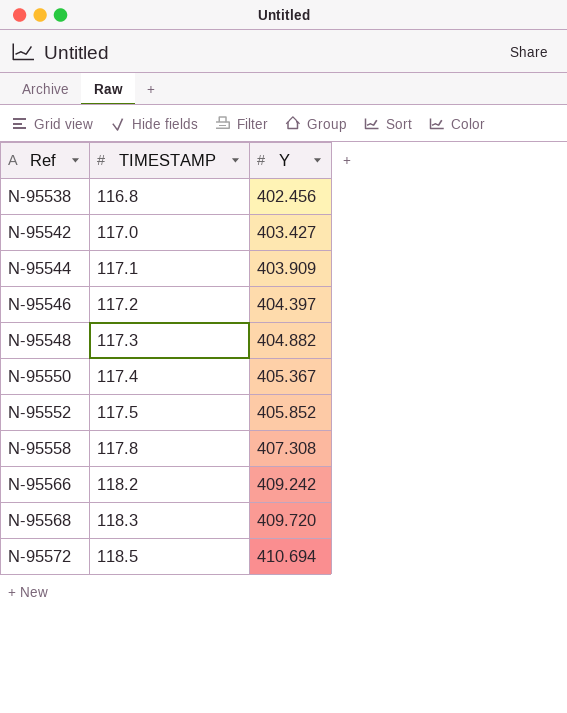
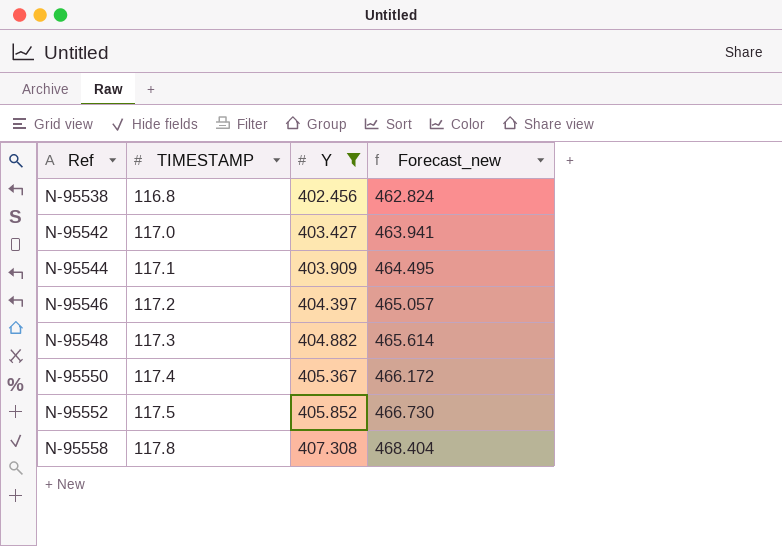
filter: none -> Y <= 407.308
column Forecast_new | formula: none -> [Y] * 1.15

